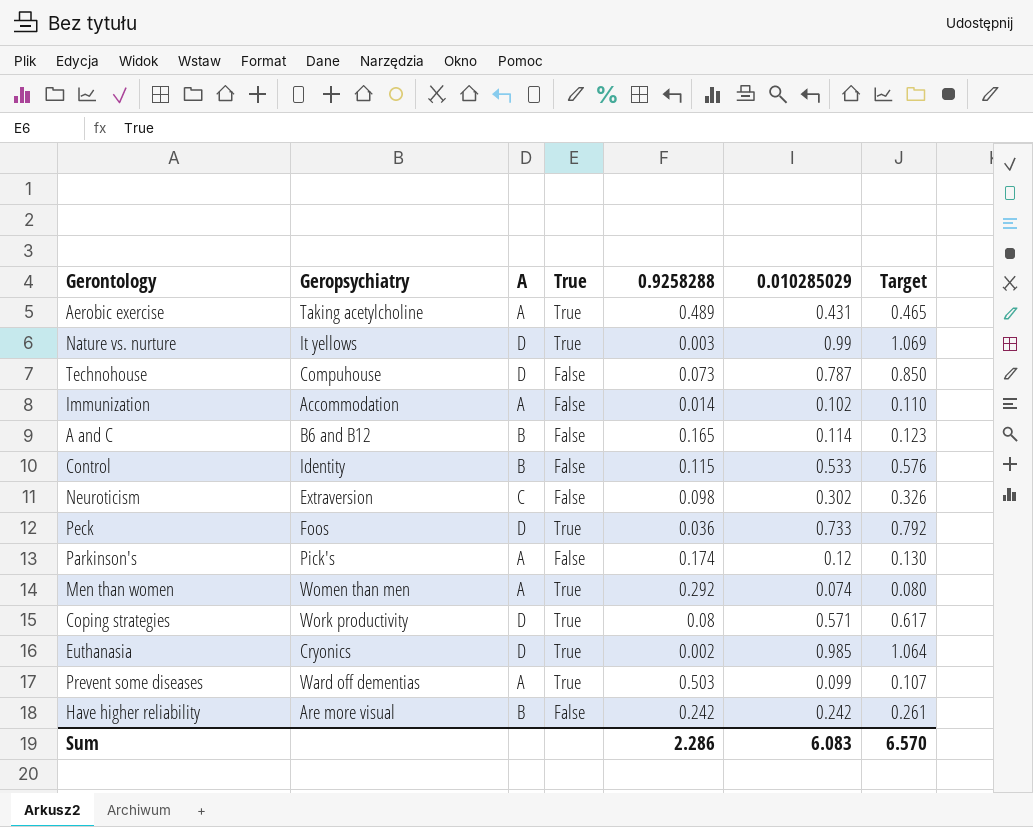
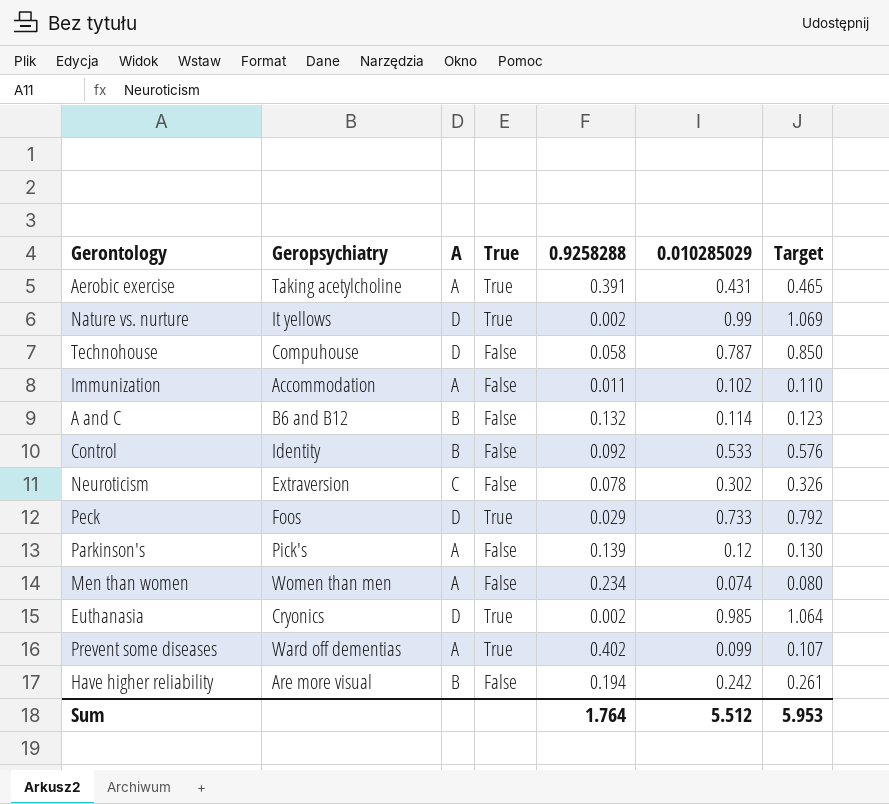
row Coping strategies: Work productivity | D | True | 0.08 | 0.571 | 0.617 -> none
Aerobic exercise | 0.9258288: 0.489 -> 0.391
Nature vs. nurture | 0.9258288: 0.003 -> 0.002
Technohouse | 0.9258288: 0.073 -> 0.058
Immunization | 0.9258288: 0.014 -> 0.011
A and C | 0.9258288: 0.165 -> 0.132
Control | 0.9258288: 0.115 -> 0.092
Neuroticism | 0.9258288: 0.098 -> 0.078
Peck | 0.9258288: 0.036 -> 0.029
Parkinson's | 0.9258288: 0.174 -> 0.139
Men than women | True: True -> False
Men than women | 0.9258288: 0.292 -> 0.234
Prevent some diseases | 0.9258288: 0.503 -> 0.402
Have higher reliability | 0.9258288: 0.242 -> 0.194
Sum | 0.9258288: 2.286 -> 1.764
Sum | 0.010285029: 6.083 -> 5.512
Sum | Target: 6.570 -> 5.953

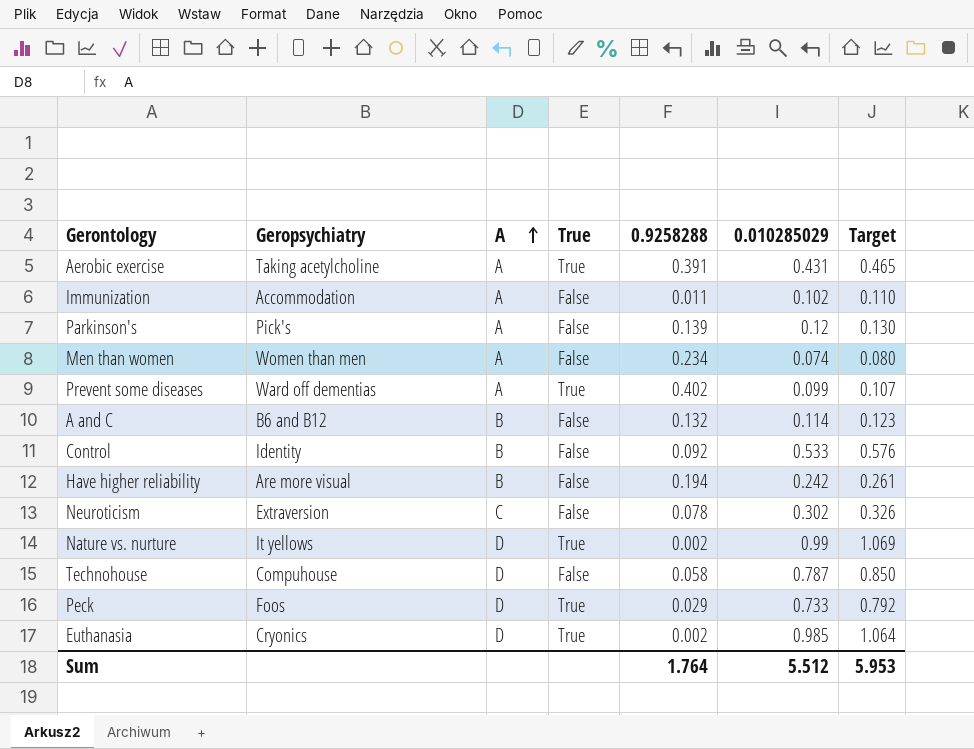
row order: none -> A ascending

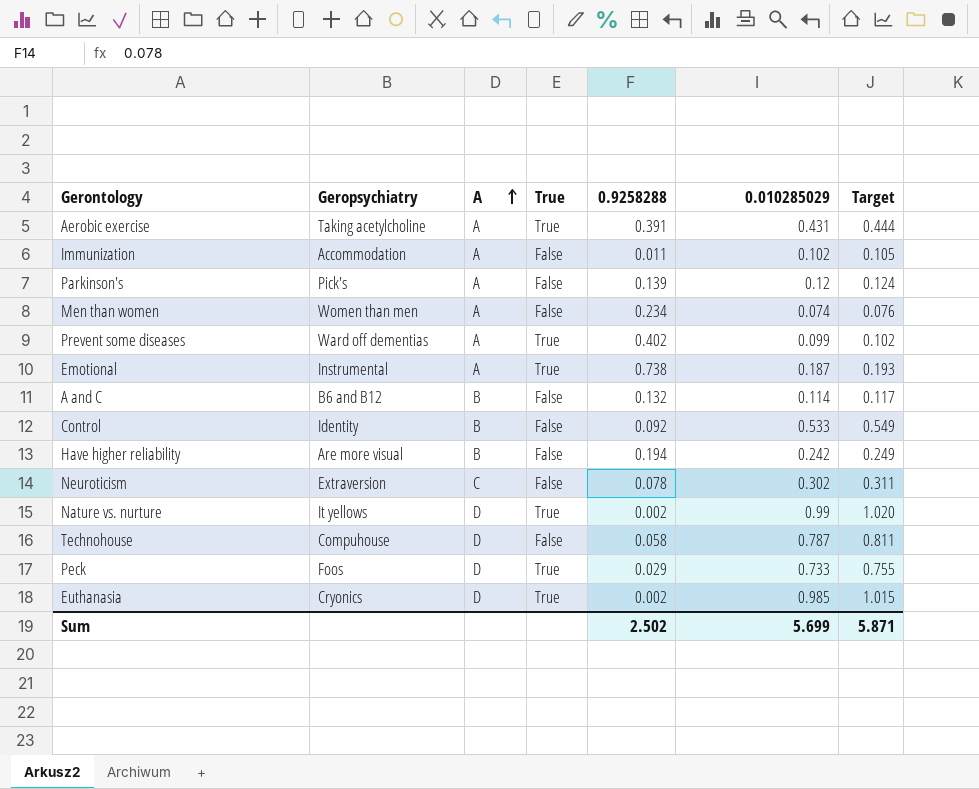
column Target | formula: [0.010285029] * 1.08 -> [0.010285029] * 1.03
row Emotional: none -> Instrumental | A | True | 0.738 | 0.187 | 0.193
Sum | 0.9258288: 1.764 -> 2.502
Sum | 0.010285029: 5.512 -> 5.699
Sum | Target: 5.953 -> 5.871

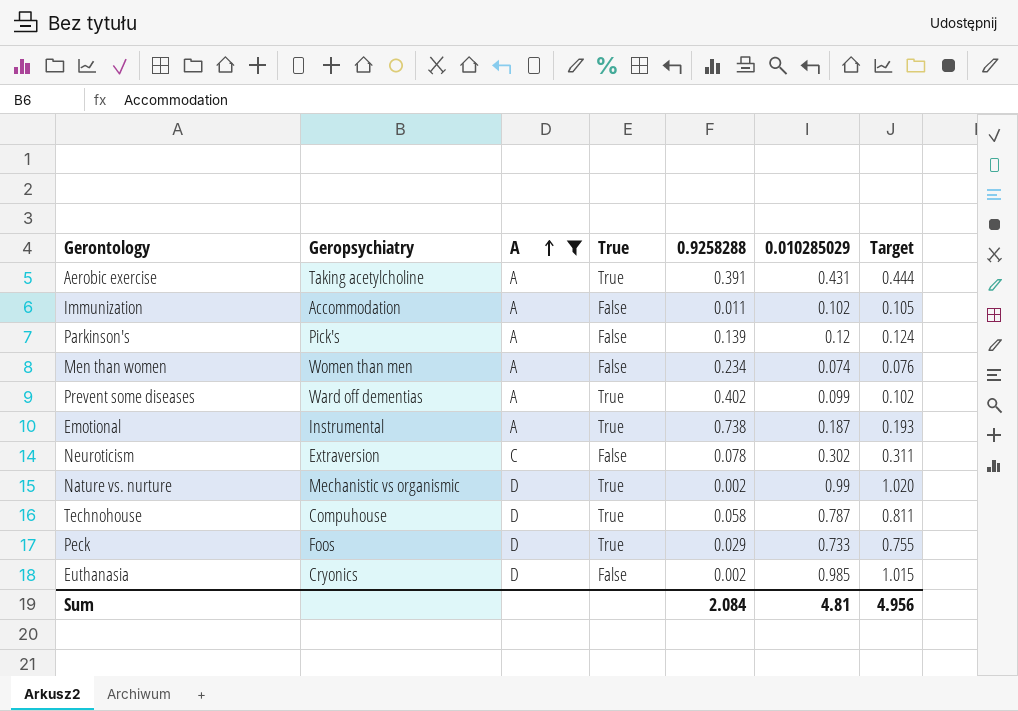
filter: none -> A != B
Nature vs. nurture | Geropsychiatry: It yellows -> Mechanistic vs organismic
Technohouse | True: False -> True
Euthanasia | True: True -> False
Sum | 0.9258288: 2.502 -> 2.084
Sum | 0.010285029: 5.699 -> 4.81
Sum | Target: 5.871 -> 4.956

